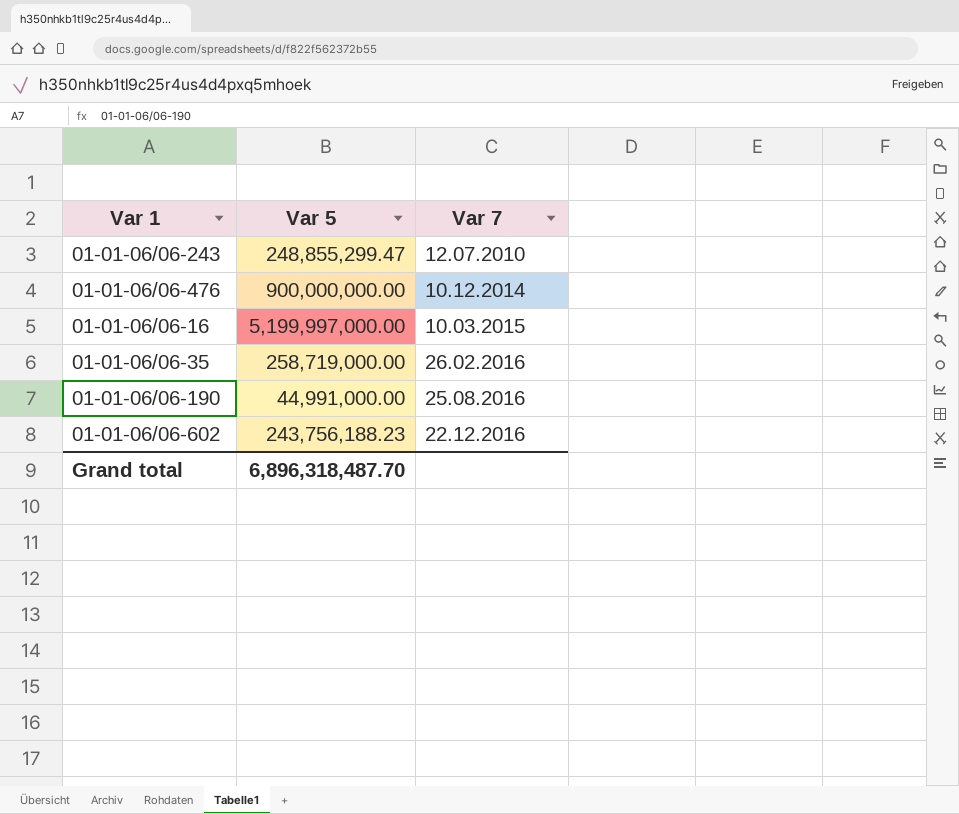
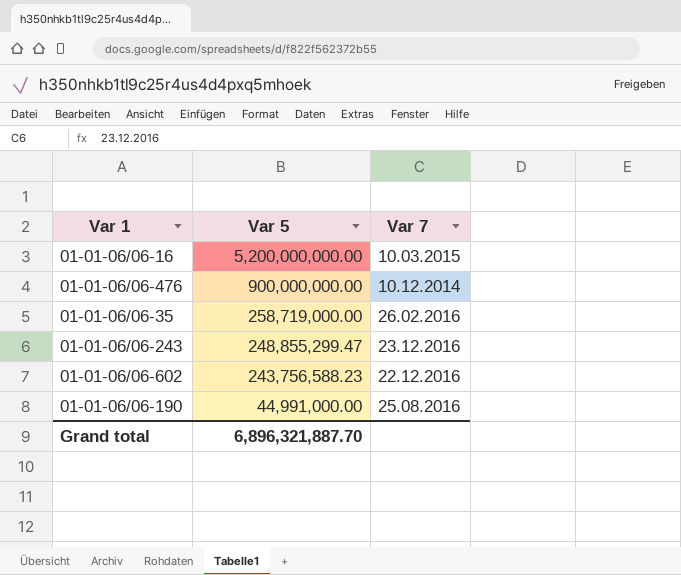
row order: Var 7 ascending -> Var 5 descending
01-01-06/06-16 | Var 5: 5,199,997,000.00 -> 5,200,000,000.00
01-01-06/06-243 | Var 7: 12.07.2010 -> 23.12.2016
01-01-06/06-602 | Var 5: 243,756,188.23 -> 243,756,588.23
Grand total | Var 5: 6,896,318,487.70 -> 6,896,321,887.70

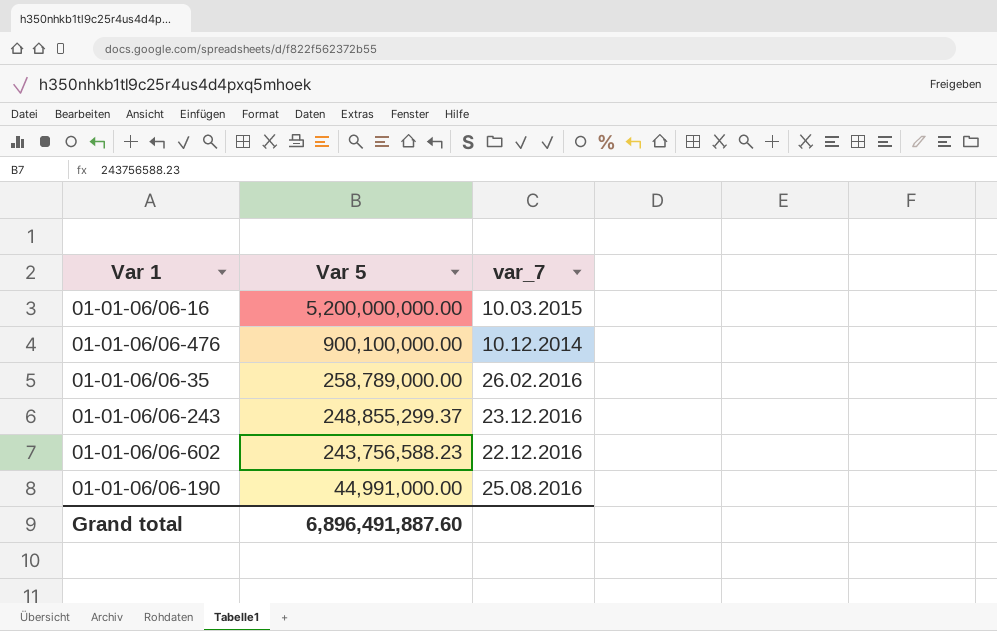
column name: Var 7 -> var_7
01-01-06/06-476 | Var 5: 900,000,000.00 -> 900,100,000.00
01-01-06/06-35 | Var 5: 258,719,000.00 -> 258,789,000.00
01-01-06/06-243 | Var 5: 248,855,299.47 -> 248,855,299.37
Grand total | Var 5: 6,896,321,887.70 -> 6,896,491,887.60

